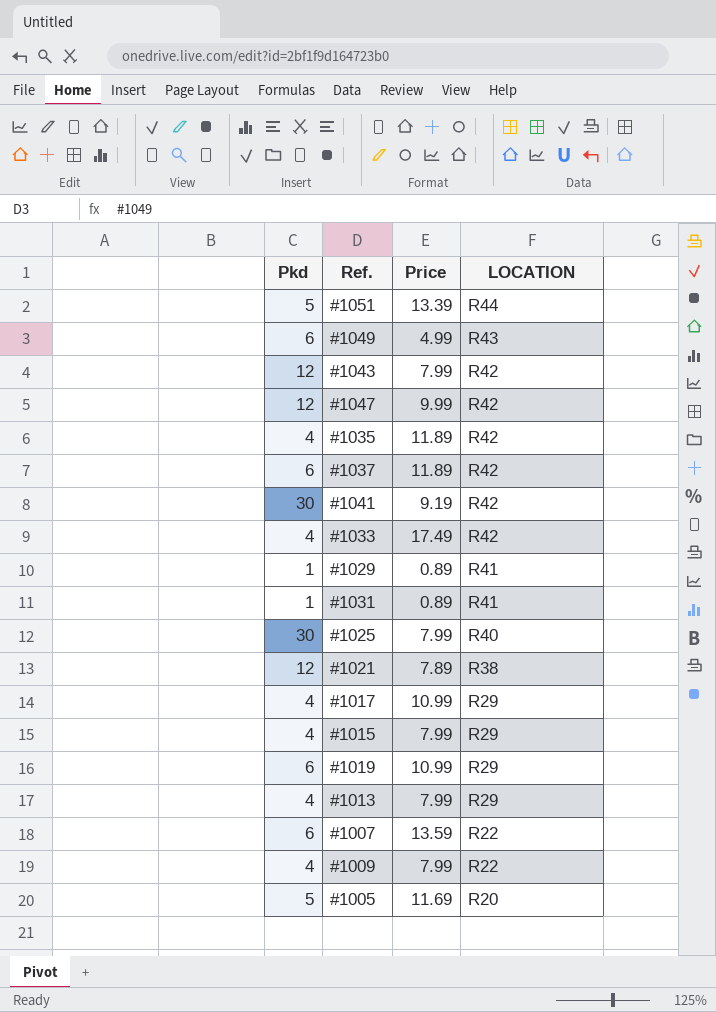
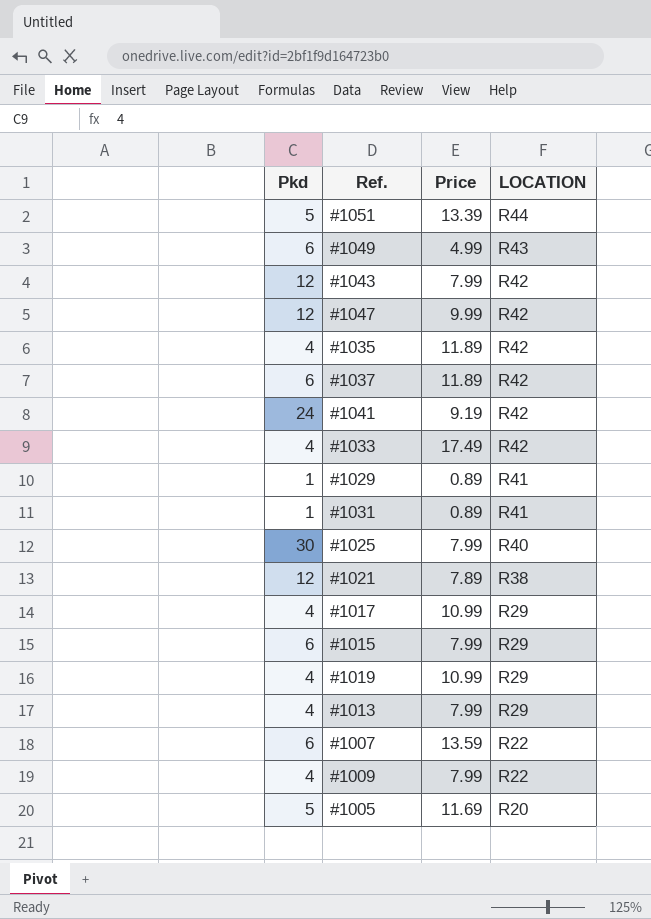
#1041 | Pkd: 30 -> 24
#1015 | Pkd: 4 -> 6
#1019 | Pkd: 6 -> 4

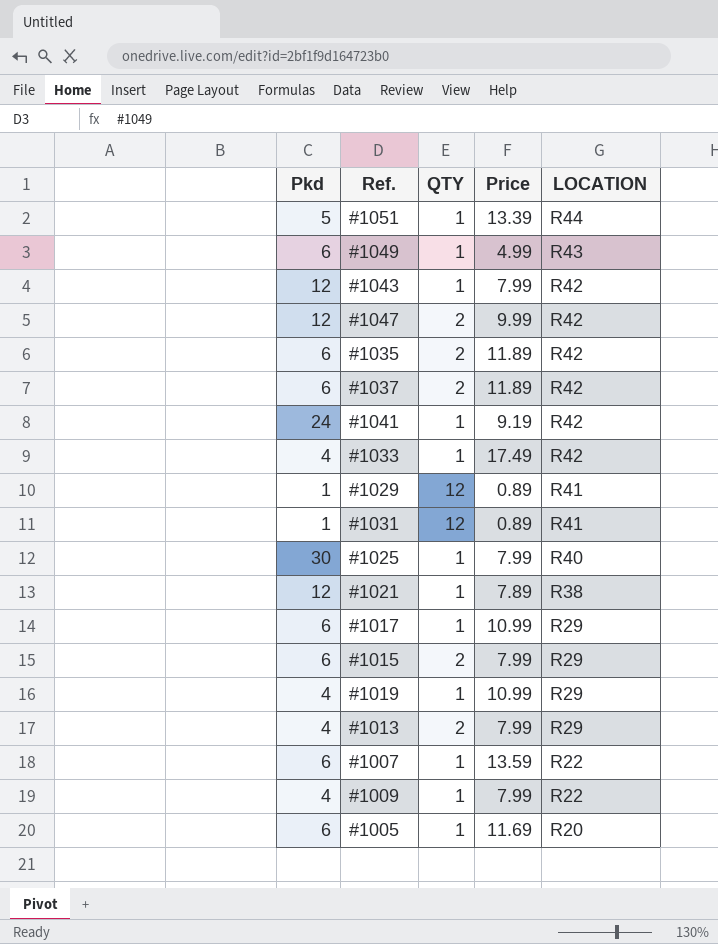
column QTY | position: none -> 3
#1035 | Pkd: 4 -> 6
#1017 | Pkd: 4 -> 6
#1005 | Pkd: 5 -> 6

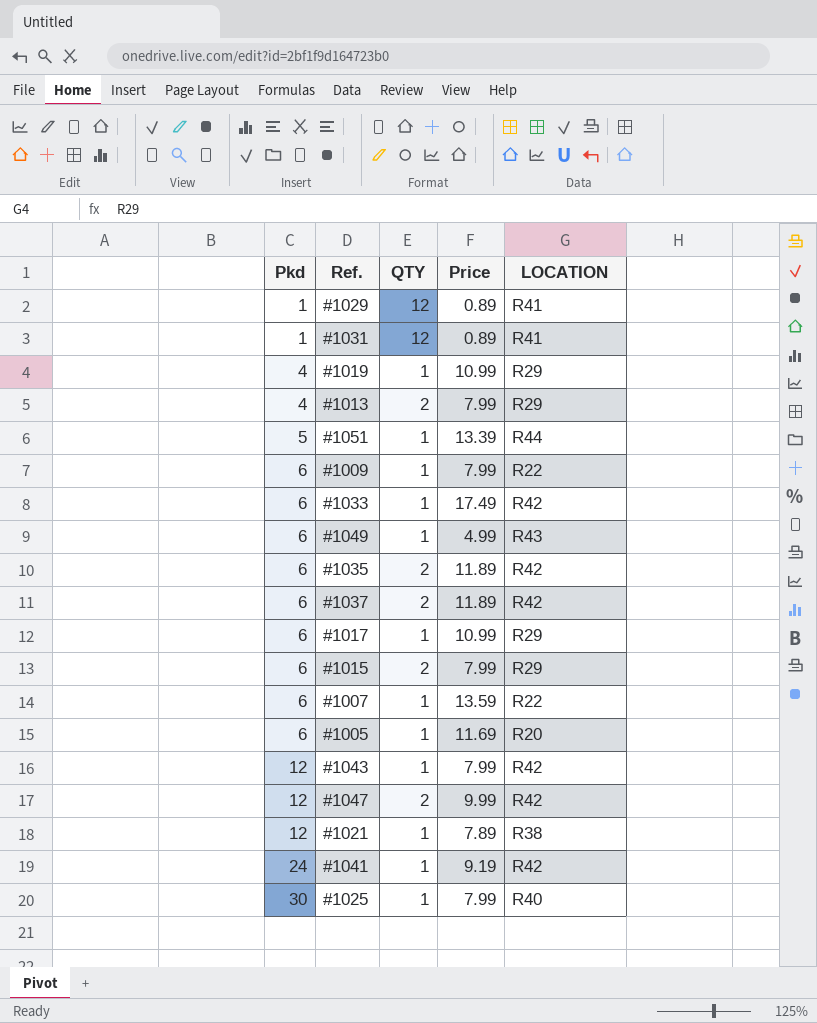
row order: LOCATION descending -> Pkd ascending
#1009 | Pkd: 4 -> 6
#1033 | Pkd: 4 -> 6

